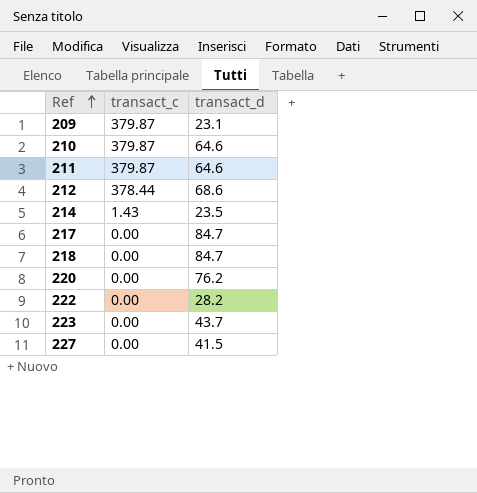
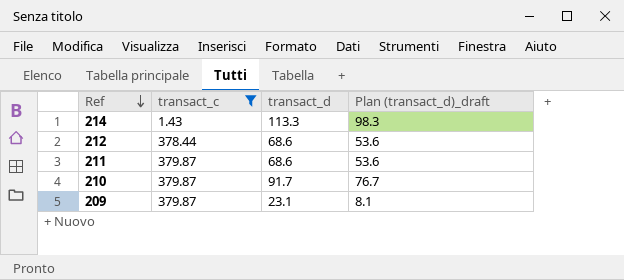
filter: none -> transact_c != 0.00
row order: Ref ascending -> Ref descending
column Plan (transact_d)_draft | formula: none -> [transact_d] - 15
214 | transact_d: 23.5 -> 113.3
211 | transact_d: 64.6 -> 68.6
210 | transact_d: 64.6 -> 91.7

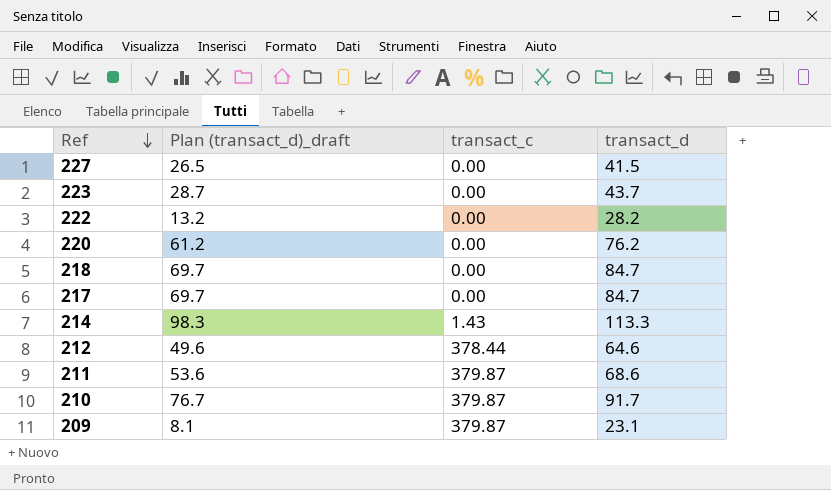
filter: transact_c != 0.00 -> none
column Plan (transact_d)_draft | position: 4 -> 2
212 | Plan (transact_d)_draft: 53.6 -> 49.6
212 | transact_d: 68.6 -> 64.6

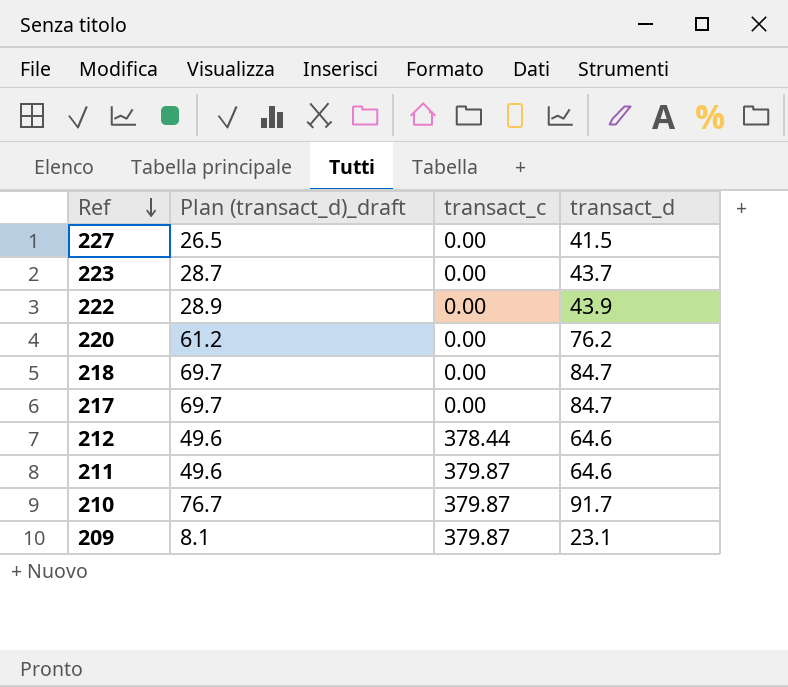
row 214: 98.3 | 1.43 | 113.3 -> none
222 | Plan (transact_d)_draft: 13.2 -> 28.9
222 | transact_d: 28.2 -> 43.9
211 | Plan (transact_d)_draft: 53.6 -> 49.6
211 | transact_d: 68.6 -> 64.6

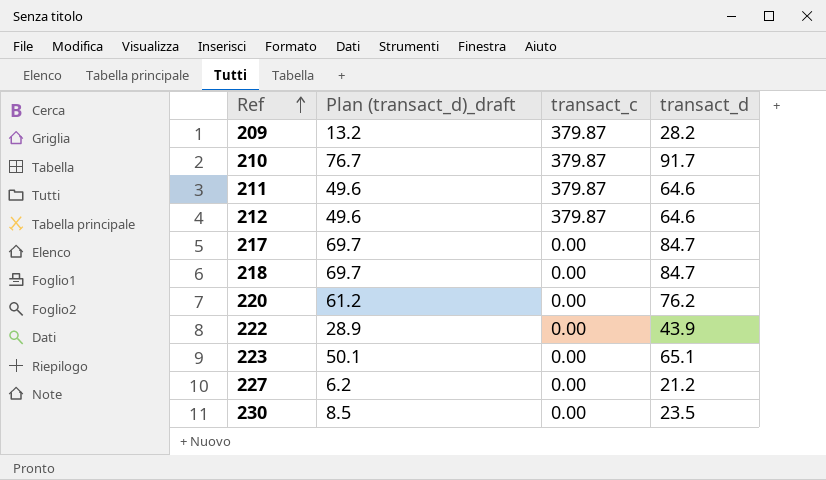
row order: Ref descending -> Ref ascending
209 | Plan (transact_d)_draft: 8.1 -> 13.2
209 | transact_d: 23.1 -> 28.2
212 | transact_c: 378.44 -> 379.87
223 | Plan (transact_d)_draft: 28.7 -> 50.1
223 | transact_d: 43.7 -> 65.1
227 | Plan (transact_d)_draft: 26.5 -> 6.2
227 | transact_d: 41.5 -> 21.2
row 230: none -> 8.5 | 0.00 | 23.5

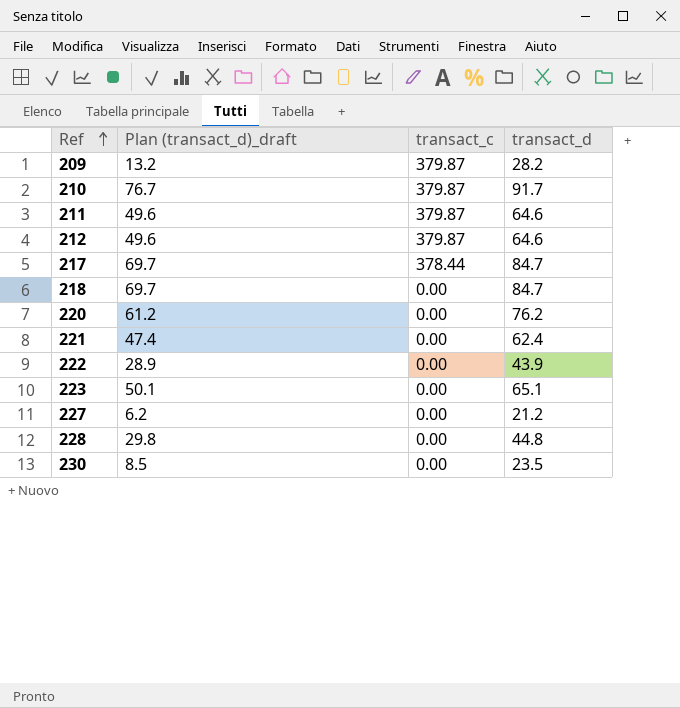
217 | transact_c: 0.00 -> 378.44
row 221: none -> 47.4 | 0.00 | 62.4
row 228: none -> 29.8 | 0.00 | 44.8

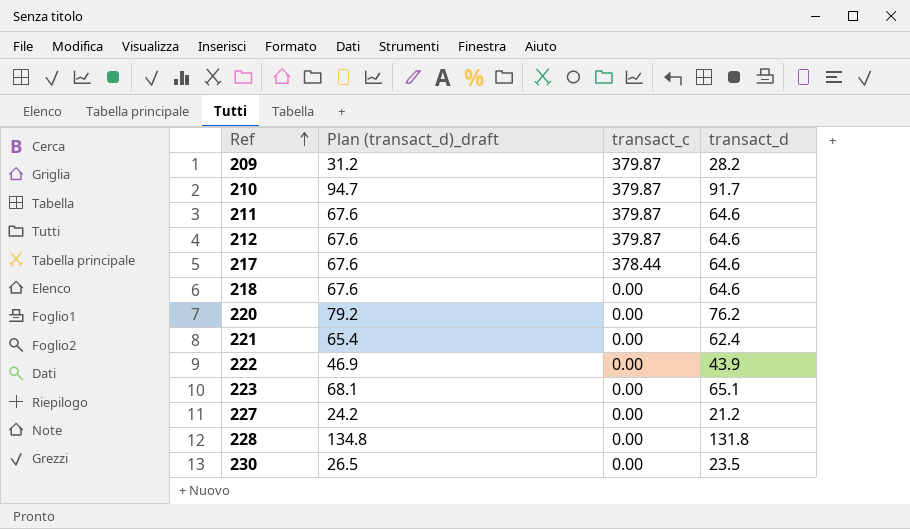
column Plan (transact_d)_draft | formula: [transact_d] - 15 -> [transact_d] + 3
217 | transact_d: 84.7 -> 64.6
218 | transact_d: 84.7 -> 64.6
228 | transact_d: 44.8 -> 131.8

